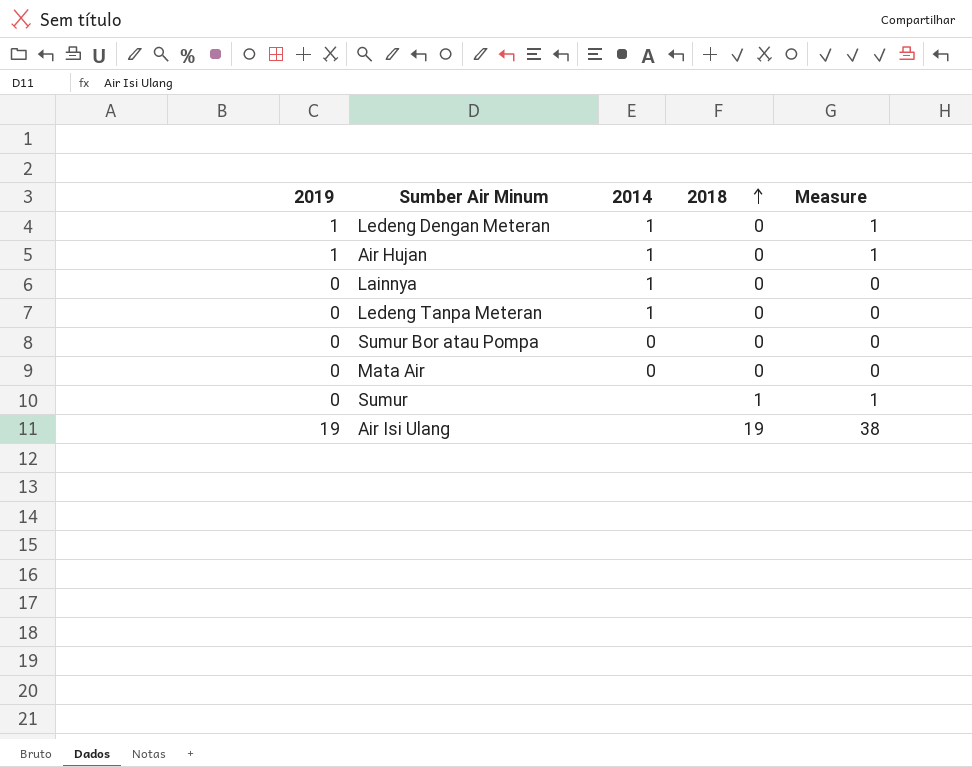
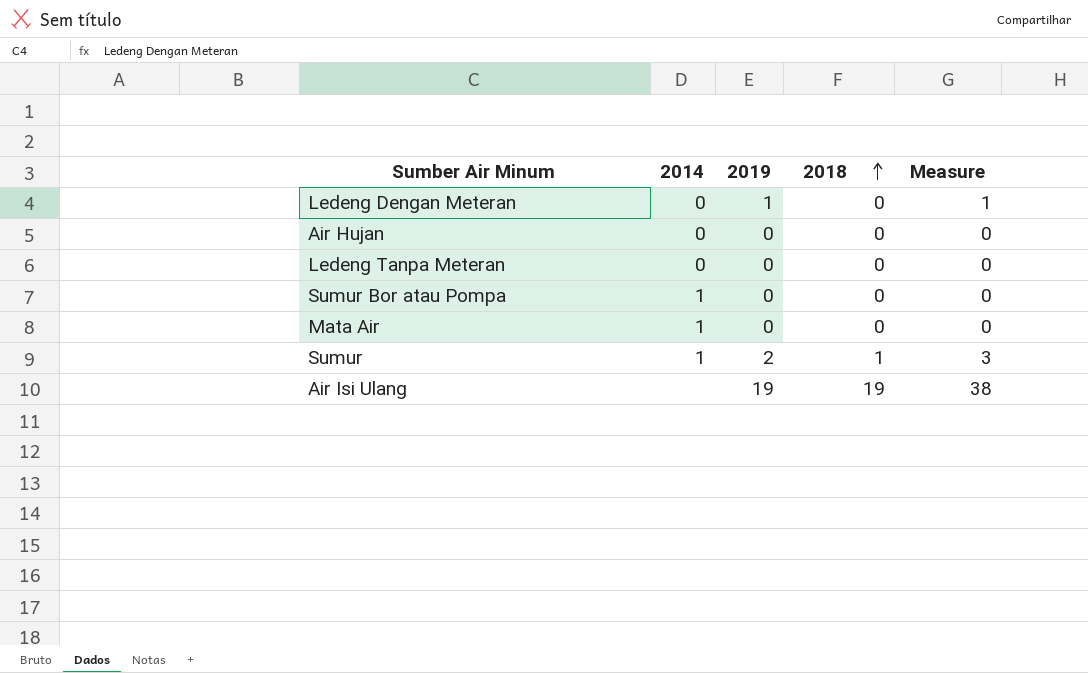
column 2019 | position: 1 -> 3
row Lainnya: 0 | 1 | 0 | 0 -> none
Ledeng Dengan Meteran | 2014: 1 -> 0
Air Hujan | 2014: 1 -> 0
Air Hujan | 2019: 1 -> 0
Air Hujan | Measure: 1 -> 0
Ledeng Tanpa Meteran | 2014: 1 -> 0
Sumur Bor atau Pompa | 2014: 0 -> 1
Mata Air | 2014: 0 -> 1
Sumur | 2014: none -> 1
Sumur | 2019: 0 -> 2
Sumur | Measure: 1 -> 3

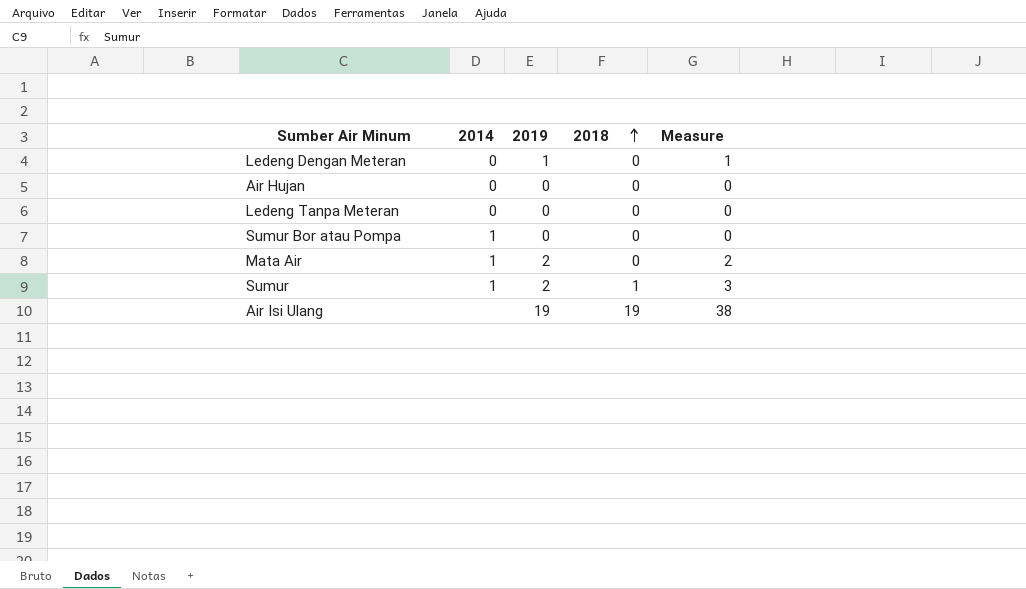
Mata Air | 2019: 0 -> 2
Mata Air | Measure: 0 -> 2

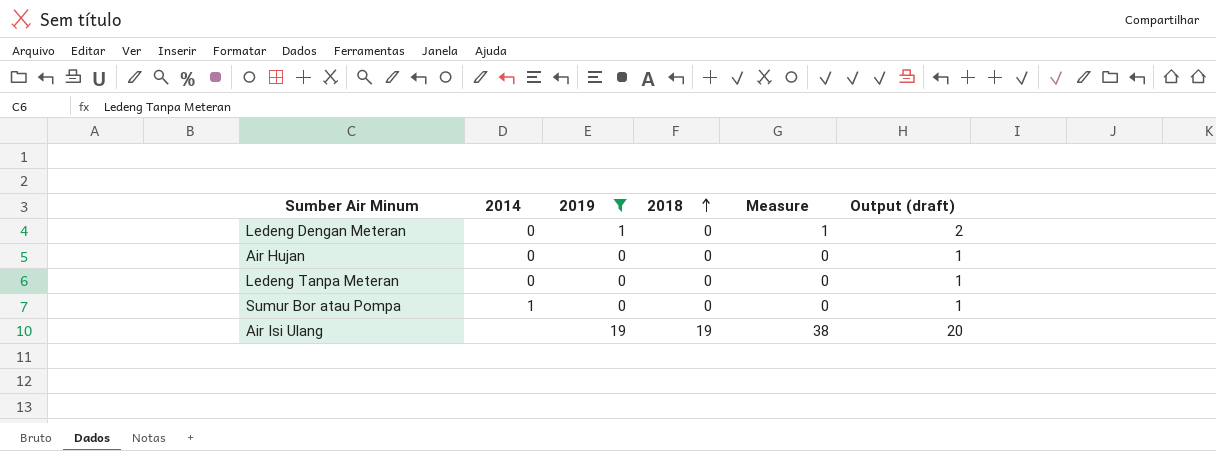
filter: none -> 2019 != 2
column Output (draft) | formula: none -> [2019] + 1

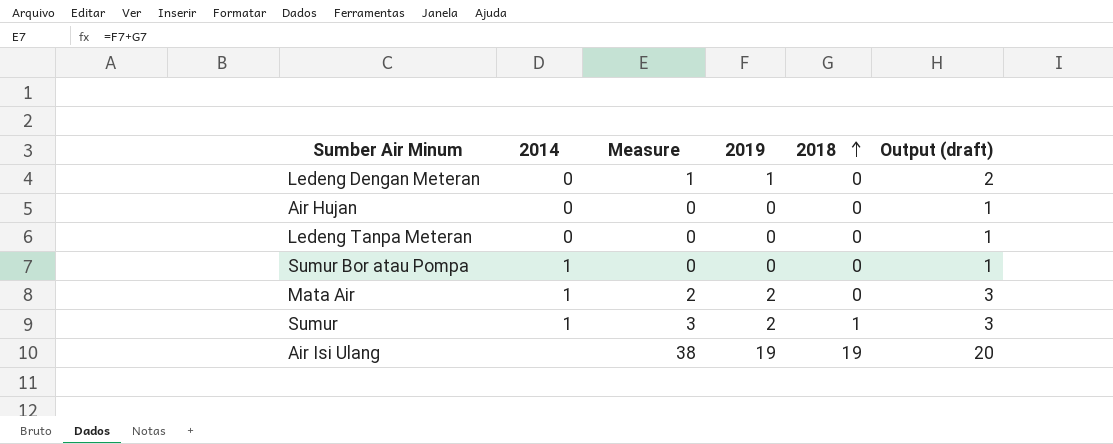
filter: 2019 != 2 -> none
column Measure | position: 5 -> 3

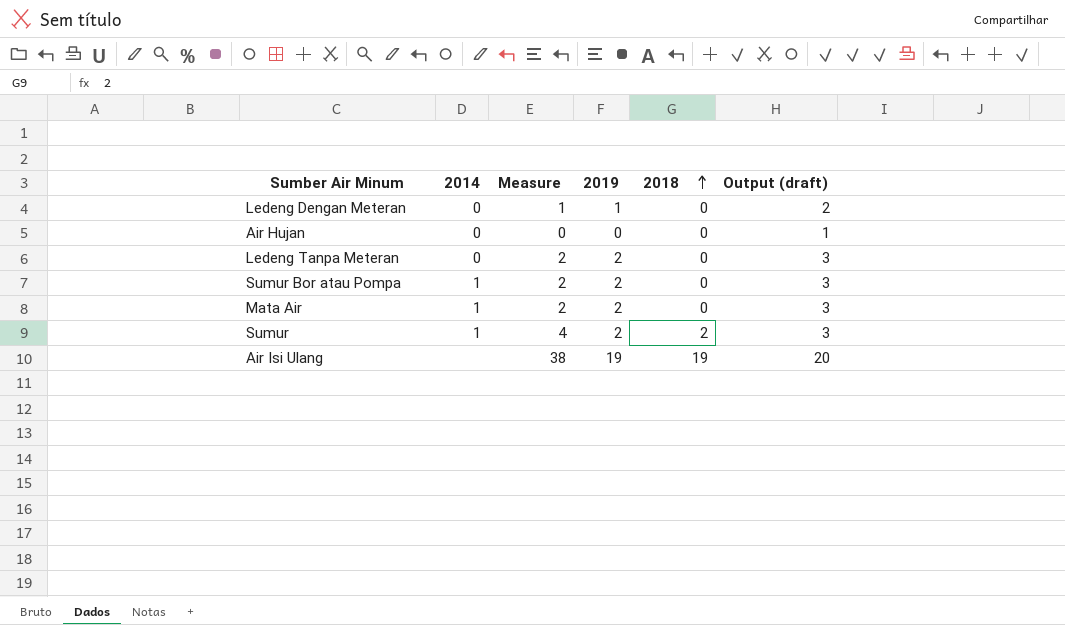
Ledeng Tanpa Meteran | Measure: 0 -> 2
Ledeng Tanpa Meteran | 2019: 0 -> 2
Ledeng Tanpa Meteran | Output (draft): 1 -> 3
Sumur Bor atau Pompa | Measure: 0 -> 2
Sumur Bor atau Pompa | 2019: 0 -> 2
Sumur Bor atau Pompa | Output (draft): 1 -> 3
Sumur | Measure: 3 -> 4
Sumur | 2018: 1 -> 2

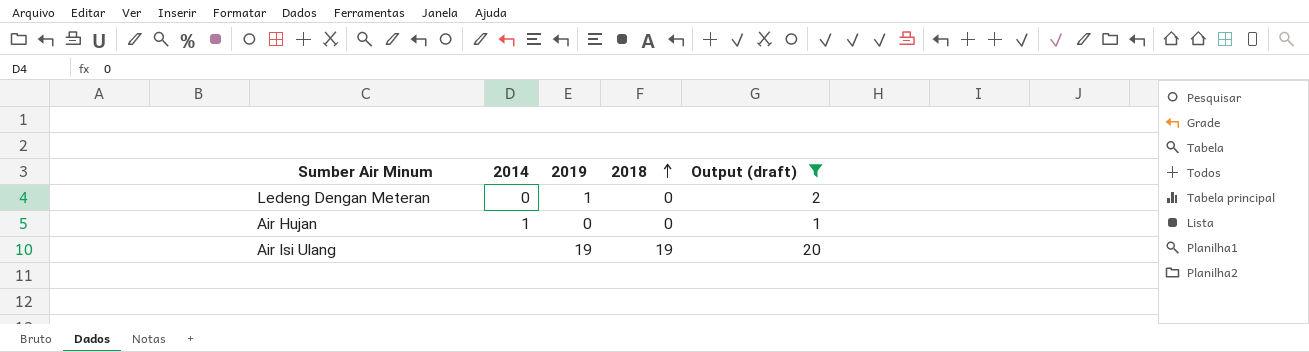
filter: none -> Output (draft) != 3
column Measure | formula: [2019] + [2018] -> none
Air Hujan | 2014: 0 -> 1

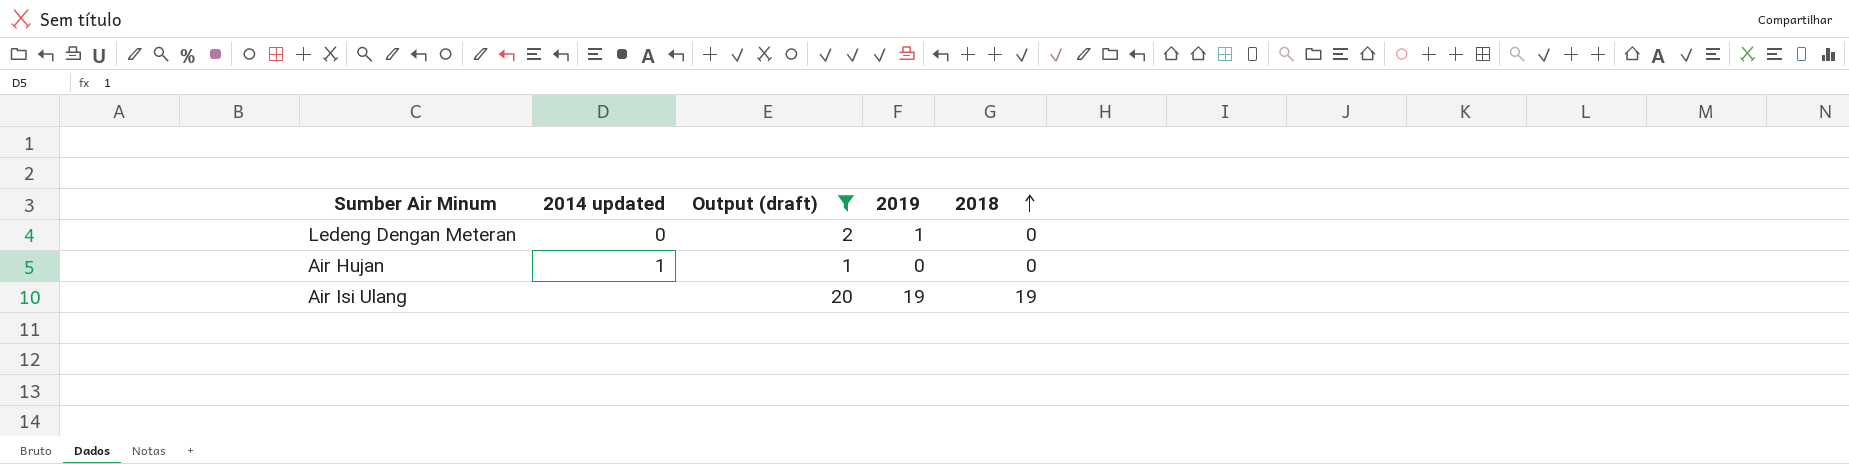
column name: 2014 -> 2014 updated
column Output (draft) | position: 5 -> 3

